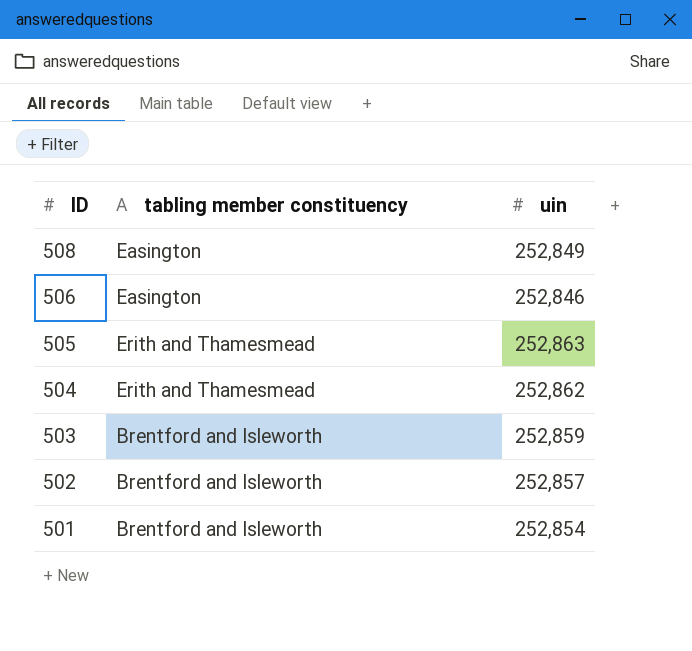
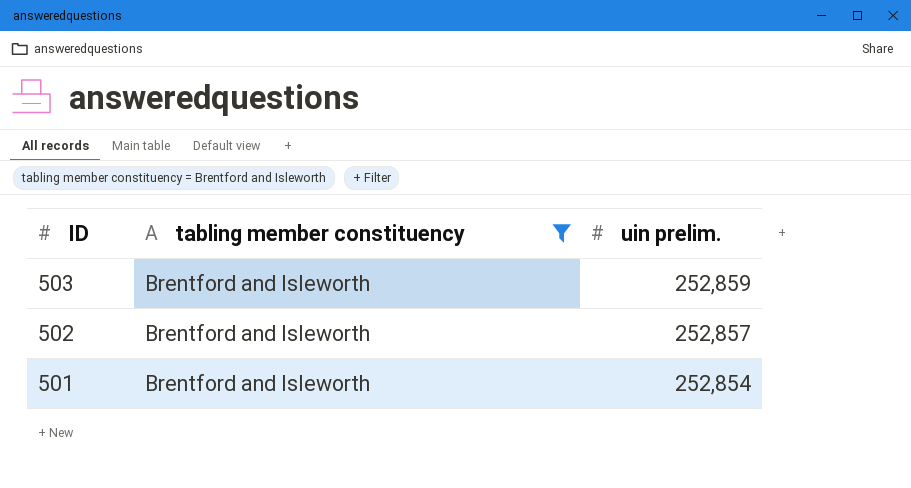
filter: none -> tabling member constituency = Brentford and Isleworth
column name: uin -> uin prelim.

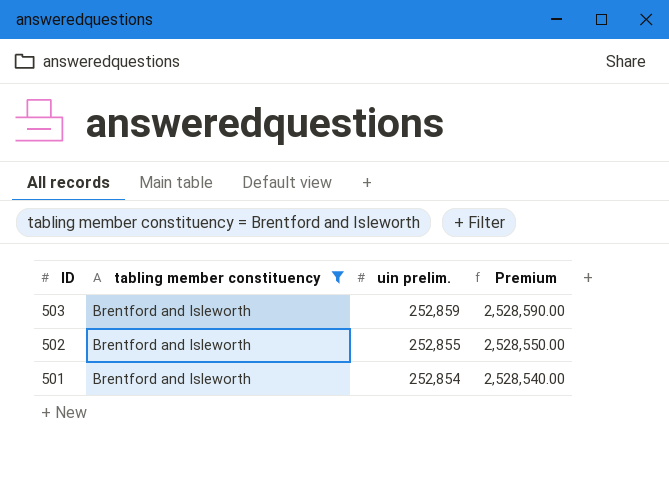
column Premium | formula: none -> [uin prelim.] * 10
502 | uin prelim.: 252,857 -> 252,855

